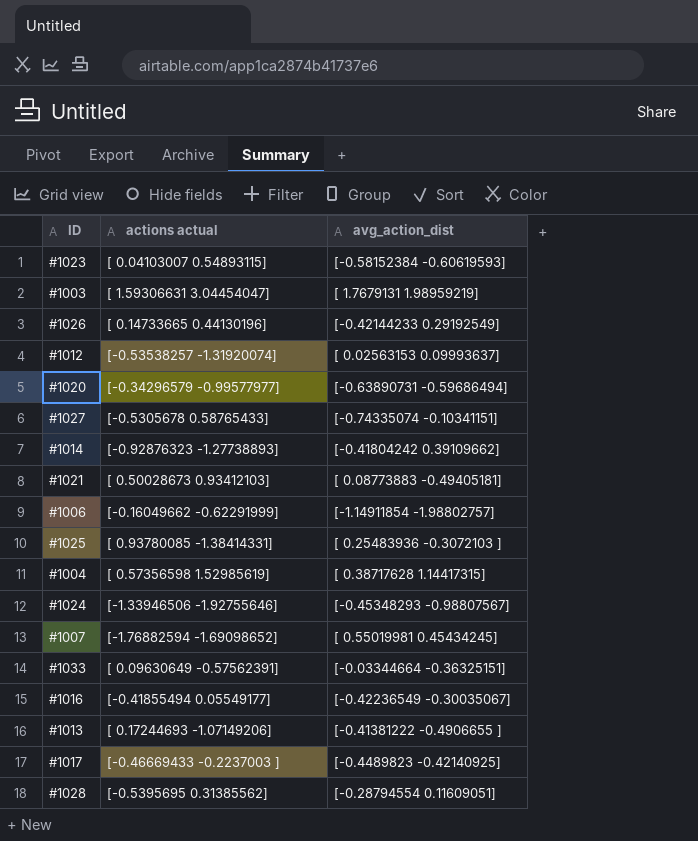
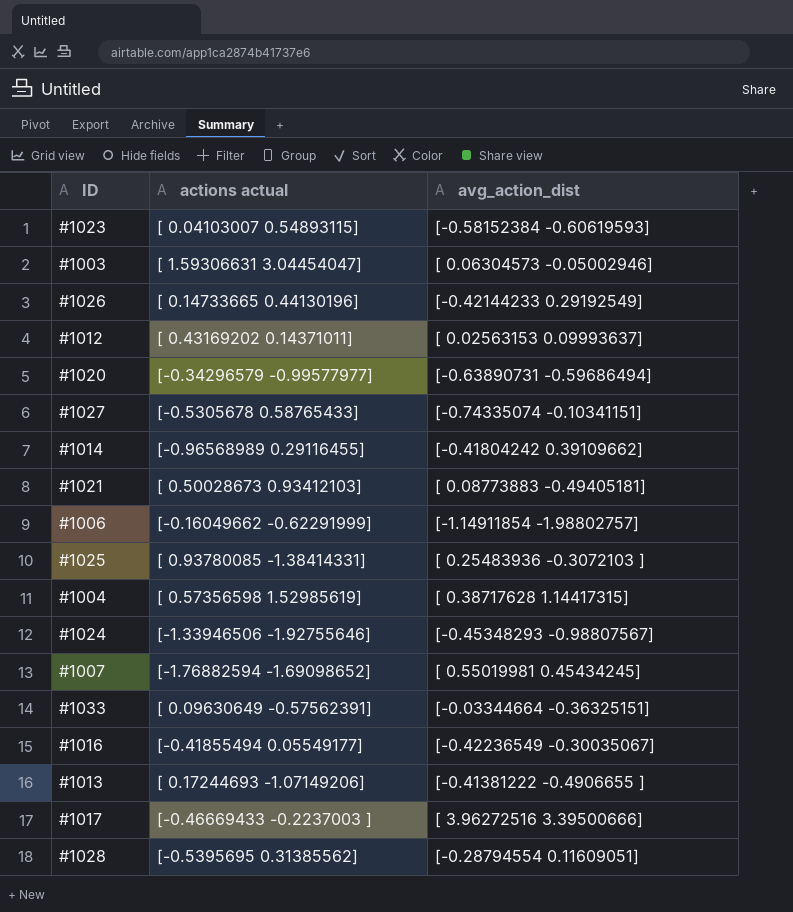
#1003 | avg_action_dist: [ 1.7679131 1.98959219] -> [ 0.06304573 -0.05002946]
#1012 | actions actual: [-0.53538257 -1.31920074] -> [ 0.43169202 0.14371011]
#1014 | actions actual: [-0.92876323 -1.27738893] -> [-0.96568989 0.29116455]
#1017 | avg_action_dist: [-0.4489823 -0.42140925] -> [ 3.96272516 3.39500666]

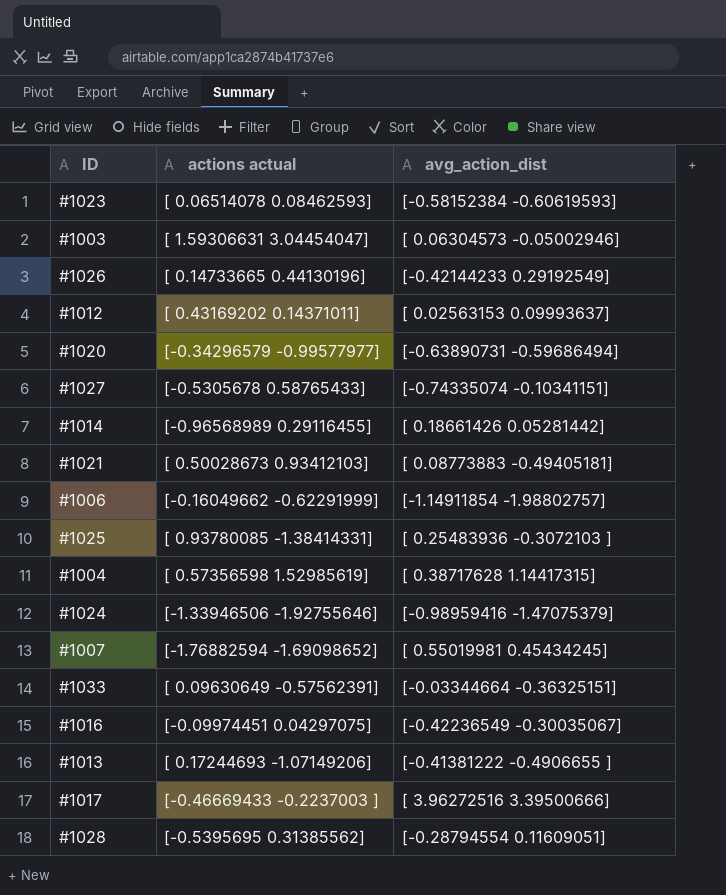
#1023 | actions actual: [ 0.04103007 0.54893115] -> [ 0.06514078 0.08462593]
#1014 | avg_action_dist: [-0.41804242 0.39109662] -> [ 0.18661426 0.05281442]
#1024 | avg_action_dist: [-0.45348293 -0.98807567] -> [-0.98959416 -1.47075379]
#1016 | actions actual: [-0.41855494 0.05549177] -> [-0.09974451 0.04297075]

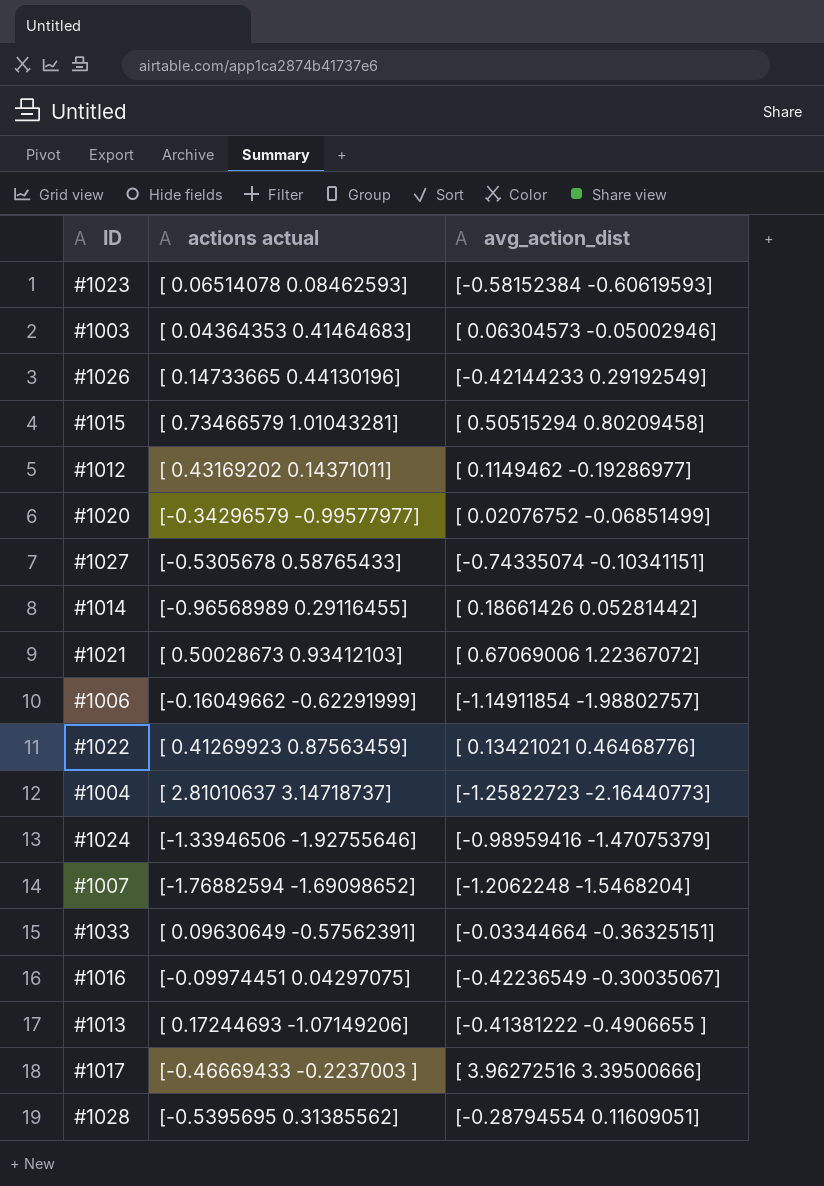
row #1025: [ 0.93780085 -1.38414331] | [ 0.25483936 -0.3072103 ] -> none
#1003 | actions actual: [ 1.59306631 3.04454047] -> [ 0.04364353 0.41464683]
row #1015: none -> [ 0.73466579 1.01043281] | [ 0.50515294 0.80209458]
#1012 | avg_action_dist: [ 0.02563153 0.09993637] -> [ 0.1149462 -0.19286977]
#1020 | avg_action_dist: [-0.63890731 -0.59686494] -> [ 0.02076752 -0.06851499]
#1021 | avg_action_dist: [ 0.08773883 -0.49405181] -> [ 0.67069006 1.22367072]
row #1022: none -> [ 0.41269923 0.87563459] | [ 0.13421021 0.46468776]
#1004 | actions actual: [ 0.57356598 1.52985619] -> [ 2.81010637 3.14718737]
#1004 | avg_action_dist: [ 0.38717628 1.14417315] -> [-1.25822723 -2.16440773]
#1007 | avg_action_dist: [ 0.55019981 0.45434245] -> [-1.2062248 -1.5468204]

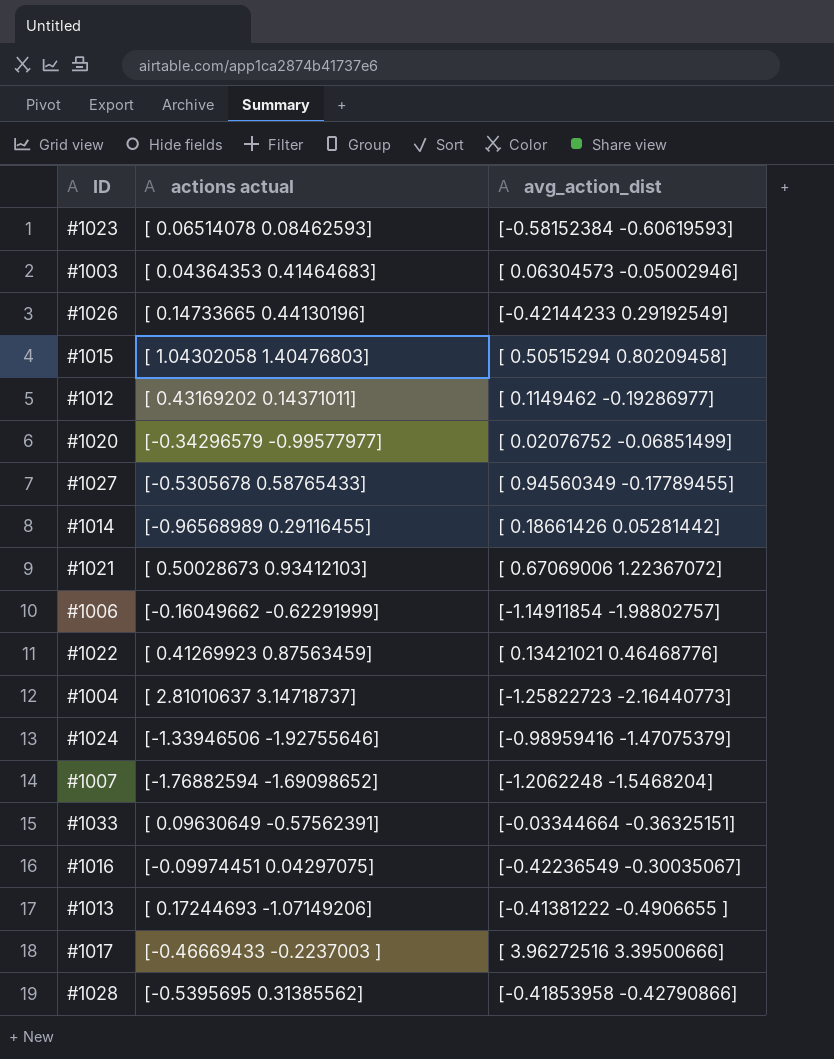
#1015 | actions actual: [ 0.73466579 1.01043281] -> [ 1.04302058 1.40476803]
#1027 | avg_action_dist: [-0.74335074 -0.10341151] -> [ 0.94560349 -0.17789455]
#1028 | avg_action_dist: [-0.28794554 0.11609051] -> [-0.41853958 -0.42790866]

